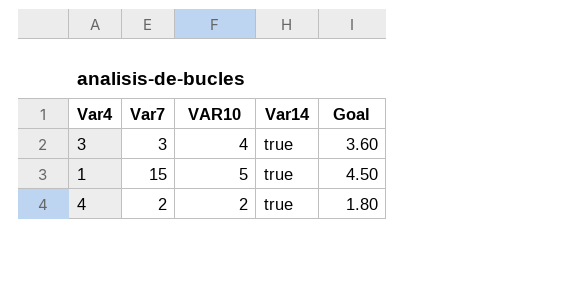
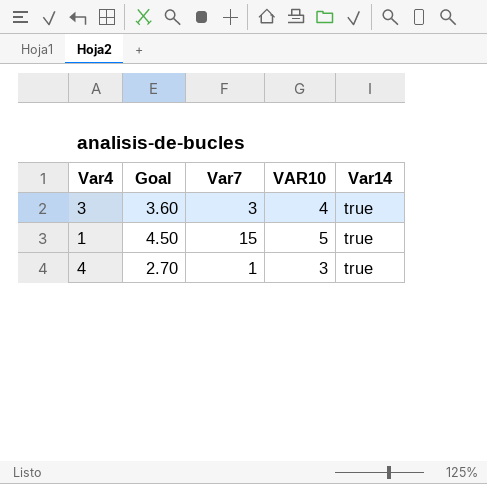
column Goal | position: 5 -> 2
4 | Goal: 1.80 -> 2.70
4 | Var7: 2 -> 1
4 | VAR10: 2 -> 3

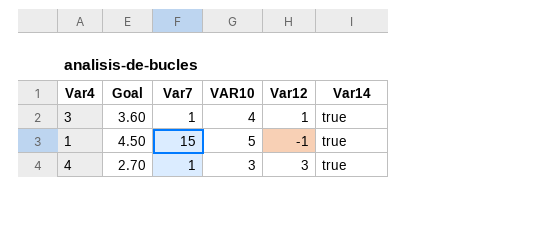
column Var12 | position: none -> 5
3 | Var7: 3 -> 1

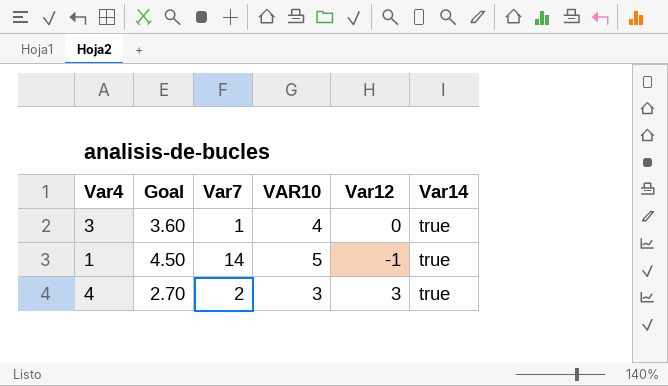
3 | Var12: 1 -> 0
1 | Var7: 15 -> 14
4 | Var7: 1 -> 2

